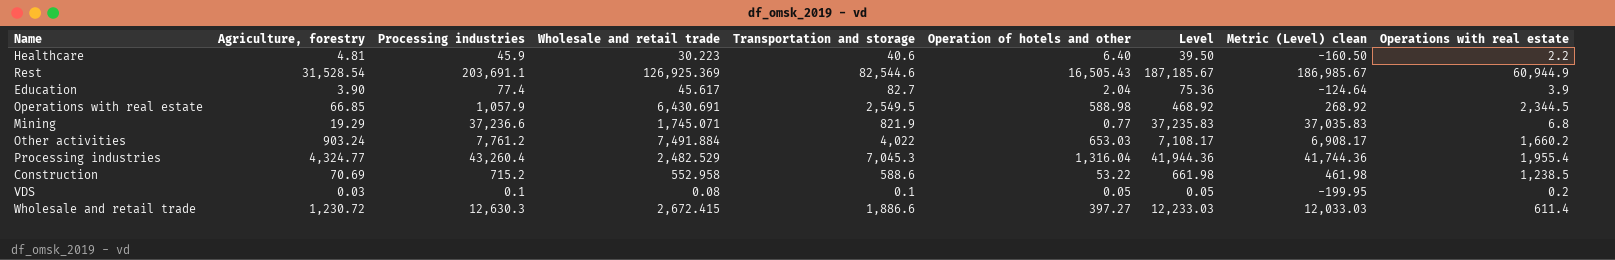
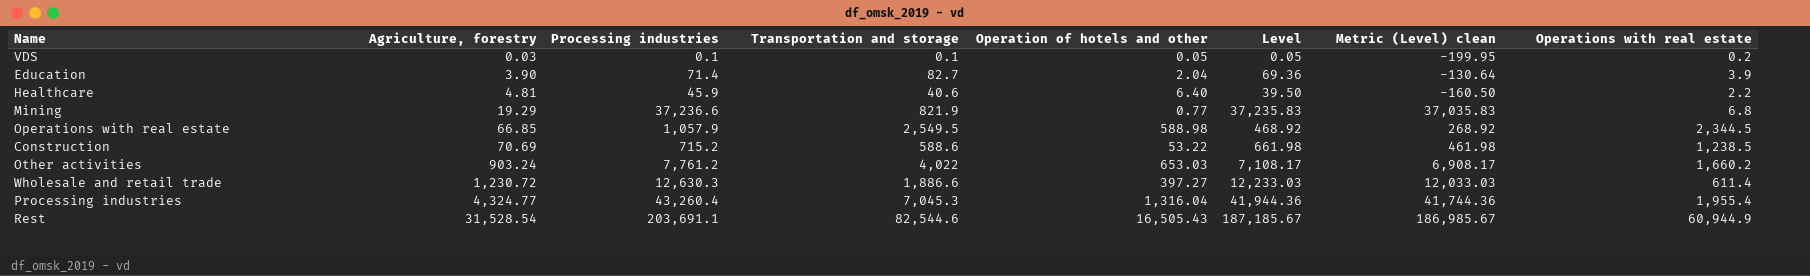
row order: none -> Agriculture, forestry ascending
column Wholesale and retail trade | position: 4 -> none
Education | Processing industries: 77.4 -> 71.4
Education | Level: 75.36 -> 69.36
Education | Metric (Level) clean: -124.64 -> -130.64

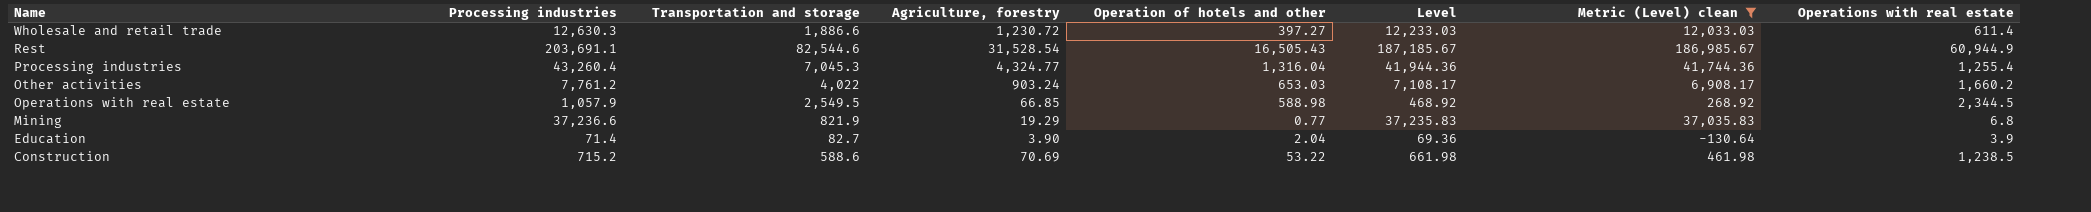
filter: none -> Metric (Level) clean >= -130.64
row order: Agriculture, forestry ascending -> Name descending
column Agriculture, forestry | position: 2 -> 4
Processing industries | Operations with real estate: 1,955.4 -> 1,255.4

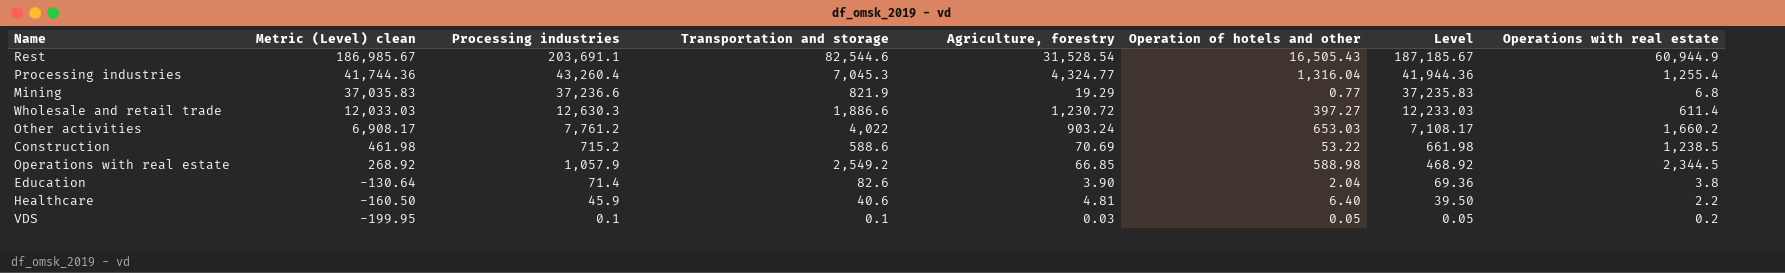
filter: Metric (Level) clean >= -130.64 -> none
row order: Name descending -> Metric (Level) clean descending
column Metric (Level) clean | position: 7 -> 2
Operations with real estate | Transportation and storage: 2,549.5 -> 2,549.2
Education | Transportation and storage: 82.7 -> 82.6
Education | Operations with real estate: 3.9 -> 3.8

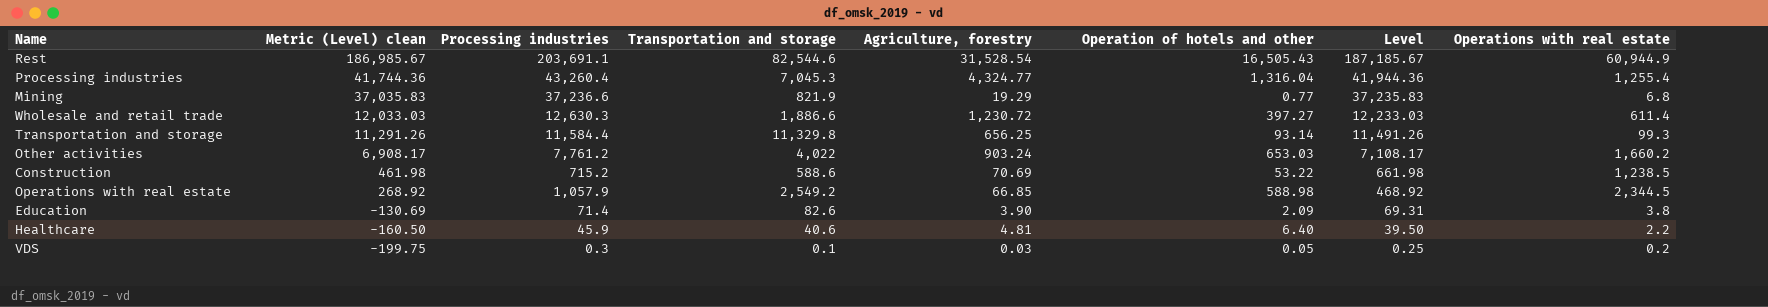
row Transportation and storage: none -> 11,291.26 | 11,584.4 | 11,329.8 | 656.25 | 93.14 | 11,491.26 | 99.3
Education | Metric (Level) clean: -130.64 -> -130.69
Education | Operation of hotels and other: 2.04 -> 2.09
Education | Level: 69.36 -> 69.31
VDS | Metric (Level) clean: -199.95 -> -199.75
VDS | Processing industries: 0.1 -> 0.3
VDS | Level: 0.05 -> 0.25

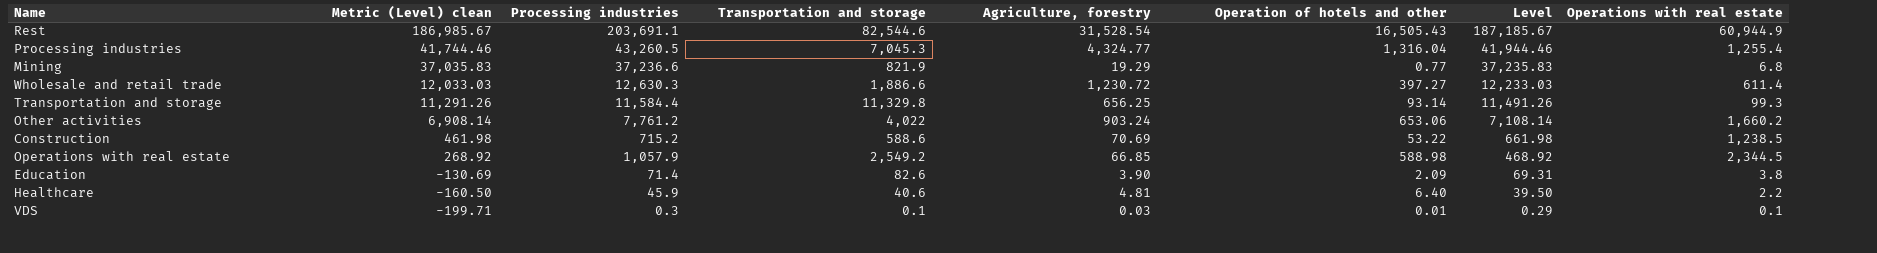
Processing industries | Metric (Level) clean: 41,744.36 -> 41,744.46
Processing industries | Processing industries: 43,260.4 -> 43,260.5
Processing industries | Level: 41,944.36 -> 41,944.46
Other activities | Metric (Level) clean: 6,908.17 -> 6,908.14
Other activities | Operation of hotels and other: 653.03 -> 653.06
Other activities | Level: 7,108.17 -> 7,108.14
VDS | Metric (Level) clean: -199.75 -> -199.71
VDS | Operation of hotels and other: 0.05 -> 0.01
VDS | Level: 0.25 -> 0.29
VDS | Operations with real estate: 0.2 -> 0.1

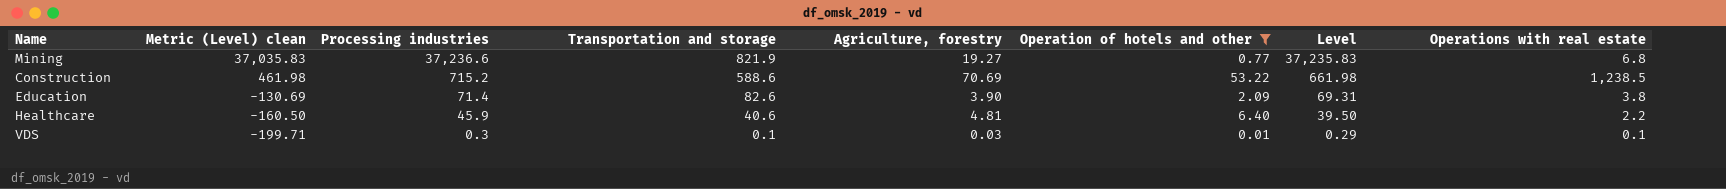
filter: none -> Operation of hotels and other <= 53.22
Mining | Agriculture, forestry: 19.29 -> 19.27

